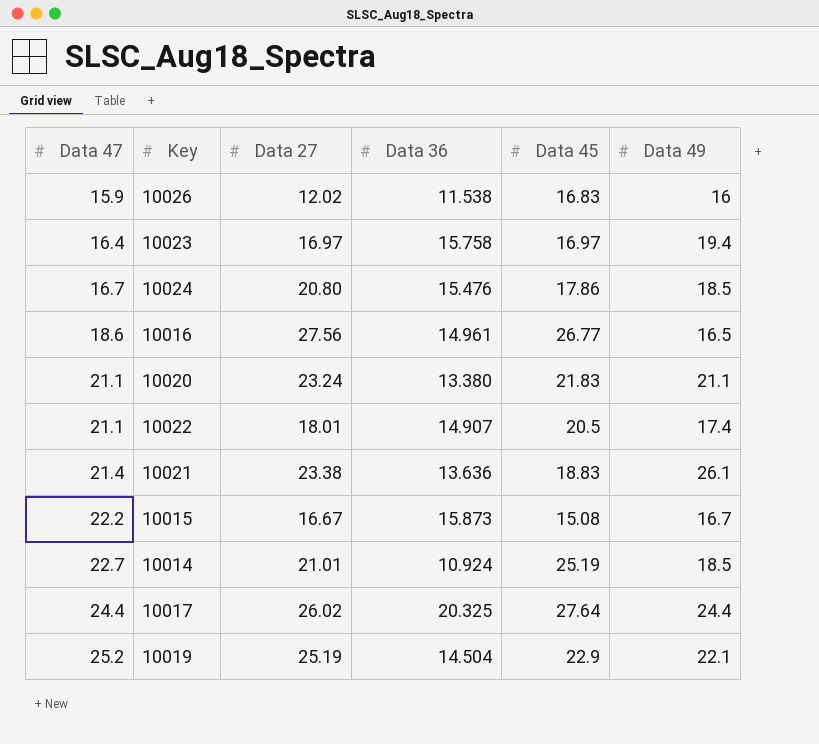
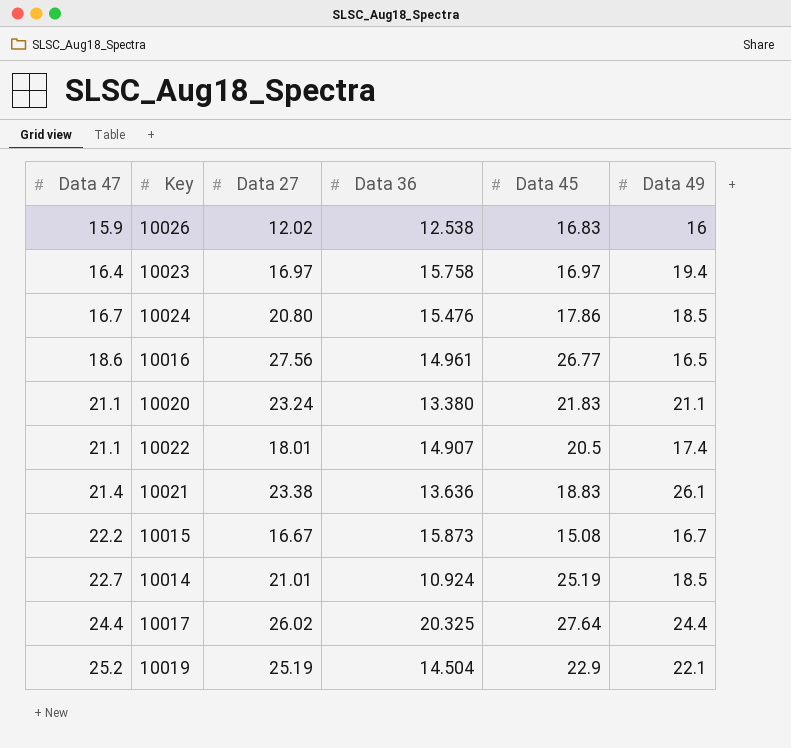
10026 | Data 36: 11.538 -> 12.538

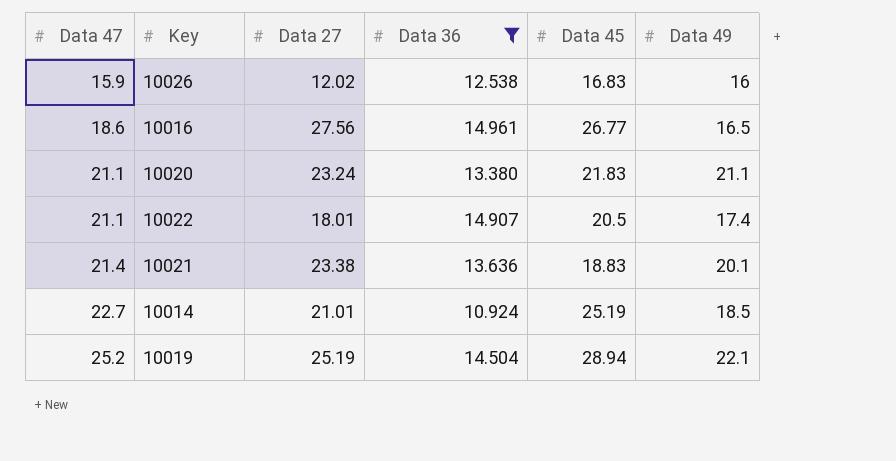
filter: none -> Data 36 <= 14.961
10021 | Data 49: 26.1 -> 20.1
10019 | Data 45: 22.9 -> 28.94

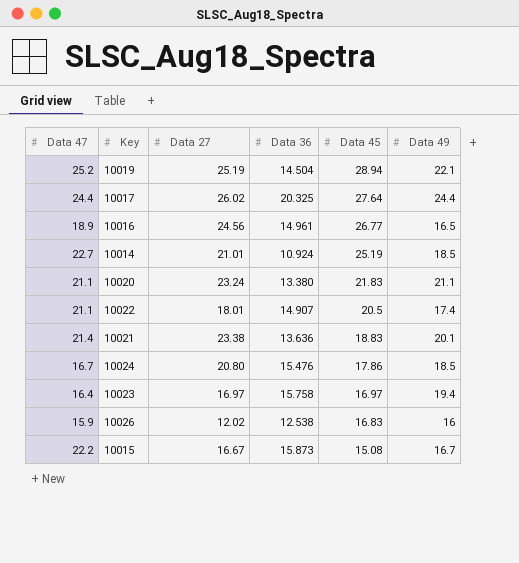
filter: Data 36 <= 14.961 -> none
row order: Data 47 ascending -> Data 45 descending
10016 | Data 47: 18.6 -> 18.9
10016 | Data 27: 27.56 -> 24.56

